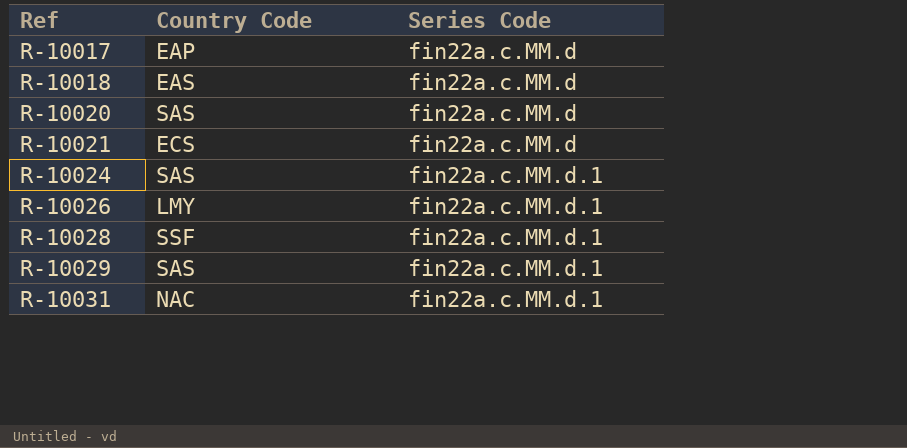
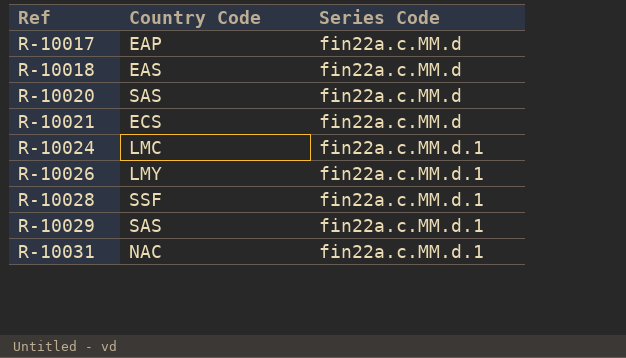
R-10024 | Country Code: SAS -> LMC

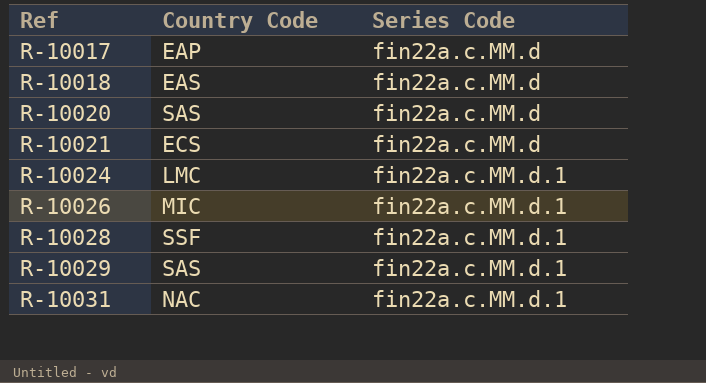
R-10026 | Country Code: LMY -> MIC

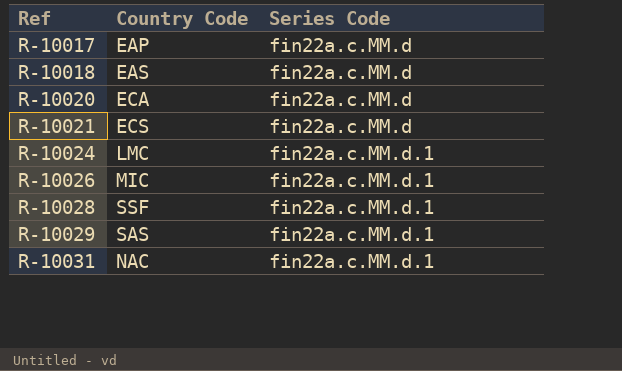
R-10020 | Country Code: SAS -> ECA

